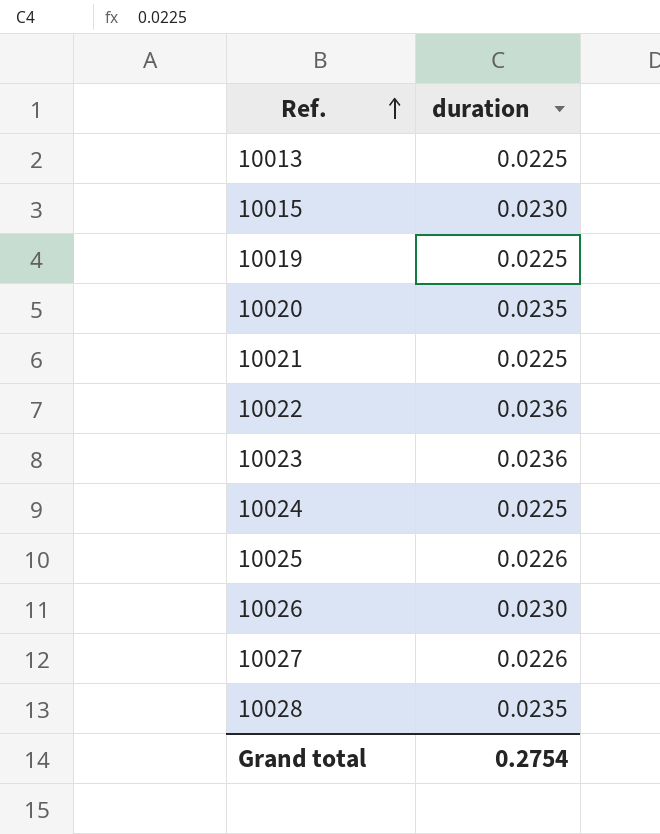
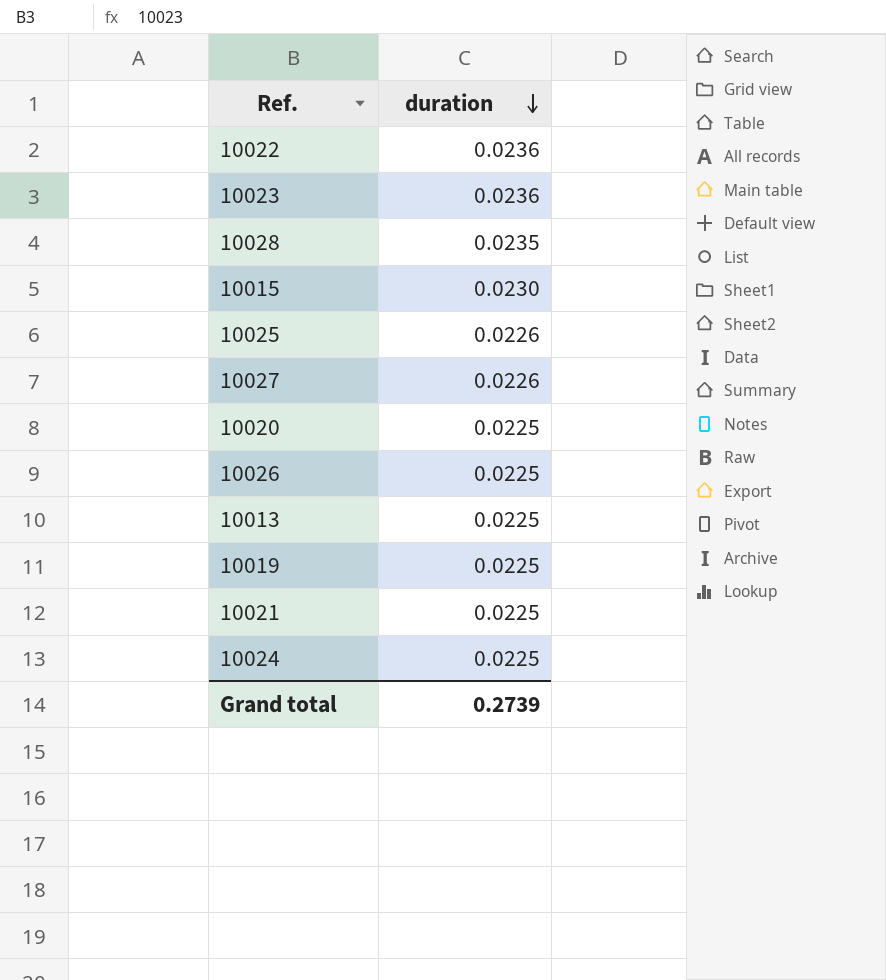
row order: Ref. ascending -> duration descending
10020 | duration: 0.0235 -> 0.0225
10026 | duration: 0.0230 -> 0.0225
Grand total | duration: 0.2754 -> 0.2739

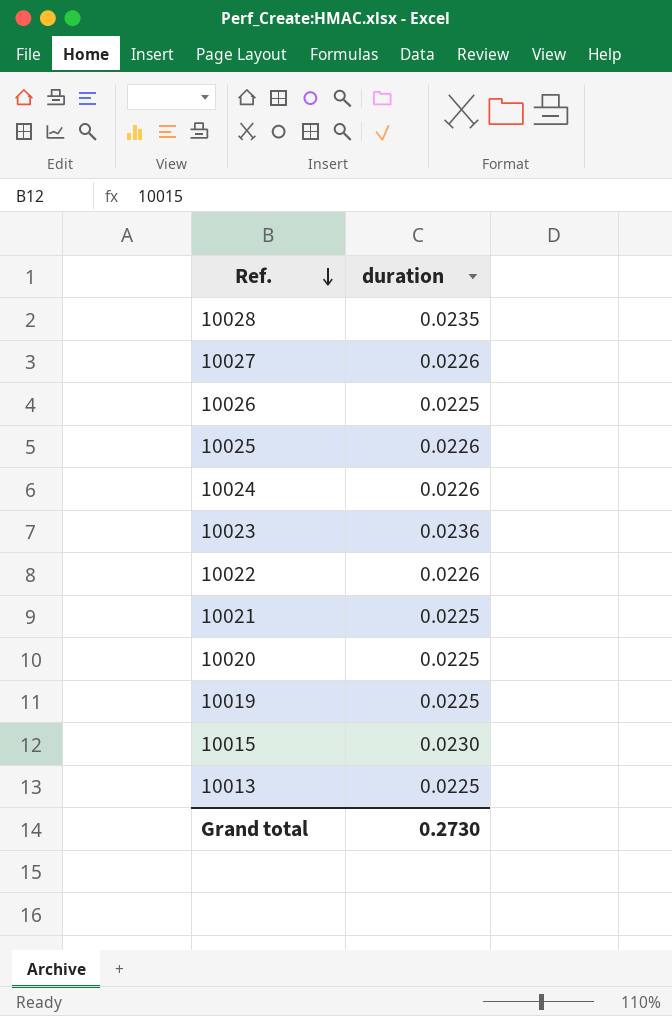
row order: duration descending -> Ref. descending
10024 | duration: 0.0225 -> 0.0226
10022 | duration: 0.0236 -> 0.0226
Grand total | duration: 0.2739 -> 0.2730

